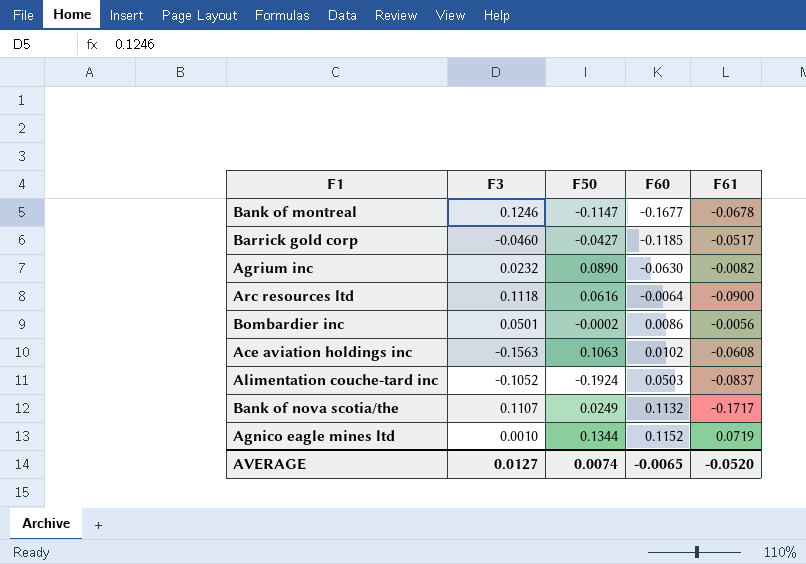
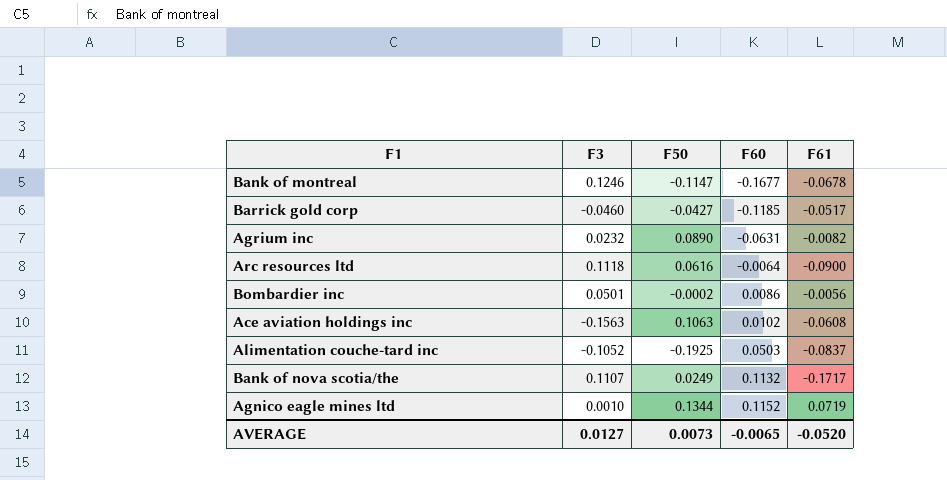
Agrium inc | F60: -0.0630 -> -0.0631
Alimentation couche-tard inc | F50: -0.1924 -> -0.1925
AVERAGE | F50: 0.0074 -> 0.0073

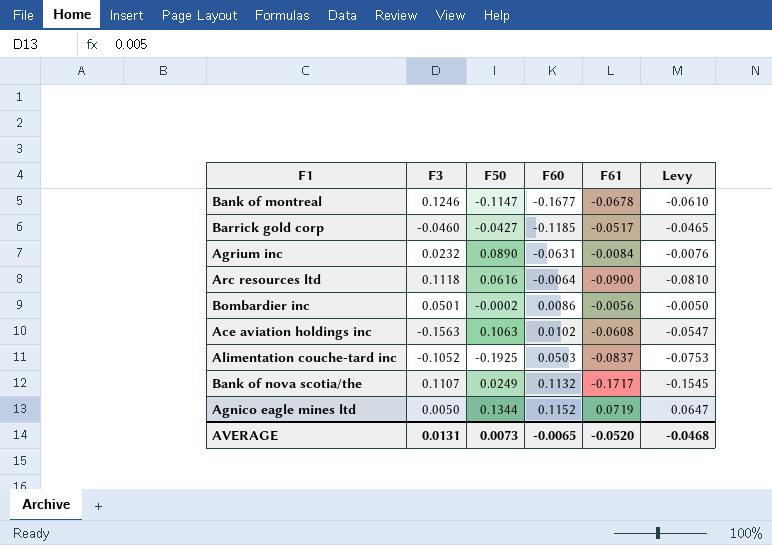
column Levy | formula: none -> [F61] * 0.9
Agrium inc | F61: -0.0082 -> -0.0084
Agnico eagle mines ltd | F3: 0.0010 -> 0.0050
AVERAGE | F3: 0.0127 -> 0.0131

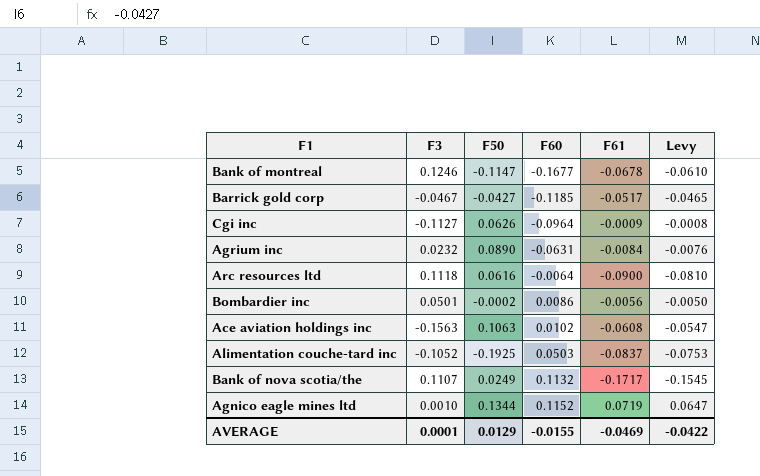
Barrick gold corp | F3: -0.0460 -> -0.0467
row Cgi inc: none -> -0.1127 | 0.0626 | -0.0964 | -0.0009 | -0.0008
Agnico eagle mines ltd | F3: 0.0050 -> 0.0010
AVERAGE | F3: 0.0131 -> 0.0001
AVERAGE | F50: 0.0073 -> 0.0129
AVERAGE | F60: -0.0065 -> -0.0155
AVERAGE | F61: -0.0520 -> -0.0469
AVERAGE | Levy: -0.0468 -> -0.0422

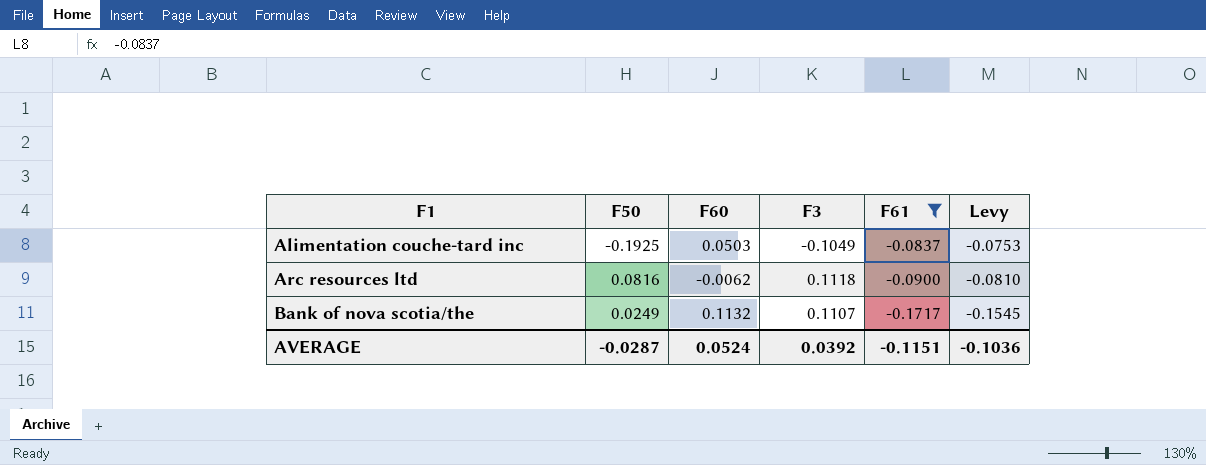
filter: none -> F61 <= -0.0837
row order: F60 ascending -> F1 ascending
column F3 | position: 2 -> 4
Alimentation couche-tard inc | F3: -0.1052 -> -0.1049
Arc resources ltd | F50: 0.0616 -> 0.0816
Arc resources ltd | F60: -0.0064 -> -0.0062
AVERAGE | F50: 0.0129 -> -0.0287
AVERAGE | F60: -0.0155 -> 0.0524
AVERAGE | F3: 0.0001 -> 0.0392
AVERAGE | F61: -0.0469 -> -0.1151
AVERAGE | Levy: -0.0422 -> -0.1036

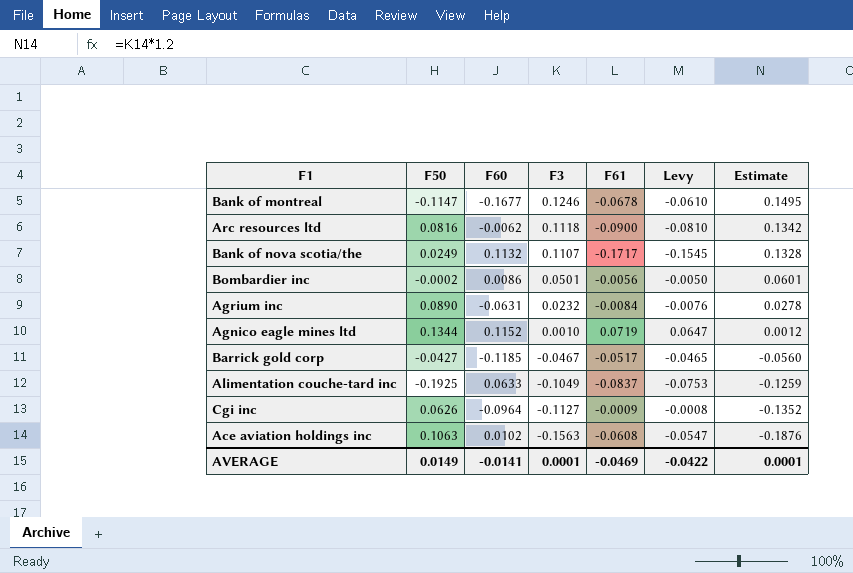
filter: F61 <= -0.0837 -> none
row order: F1 ascending -> F3 descending
column Estimate | formula: none -> [F3] * 1.2
Alimentation couche-tard inc | F60: 0.0503 -> 0.0633
AVERAGE | F50: -0.0287 -> 0.0149
AVERAGE | F60: 0.0524 -> -0.0141
AVERAGE | F3: 0.0392 -> 0.0001
AVERAGE | F61: -0.1151 -> -0.0469
AVERAGE | Levy: -0.1036 -> -0.0422

